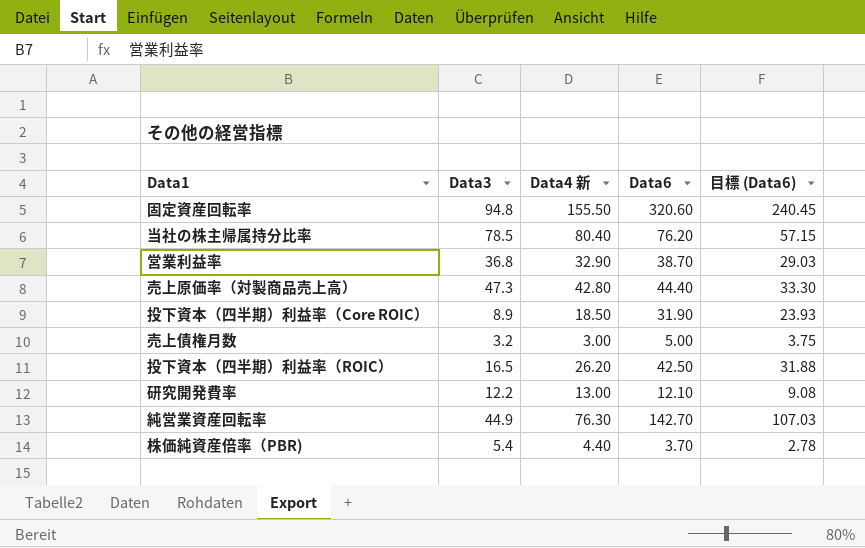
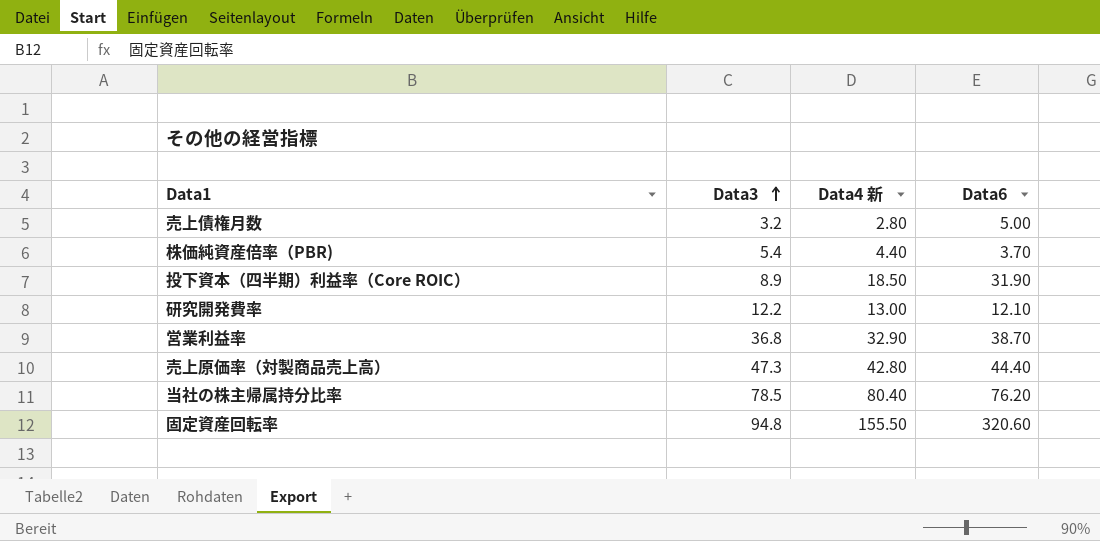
row order: none -> Data3 ascending
column 目標 (Data6) | formula: [Data6] * 0.75 -> none
row 投下資本（四半期）利益率（ROIC）: 16.5 | 26.20 | 42.50 | 31.88 -> none
row 純営業資産回転率: 44.9 | 76.30 | 142.70 | 107.03 -> none
売上債権月数 | Data4 新: 3.00 -> 2.80

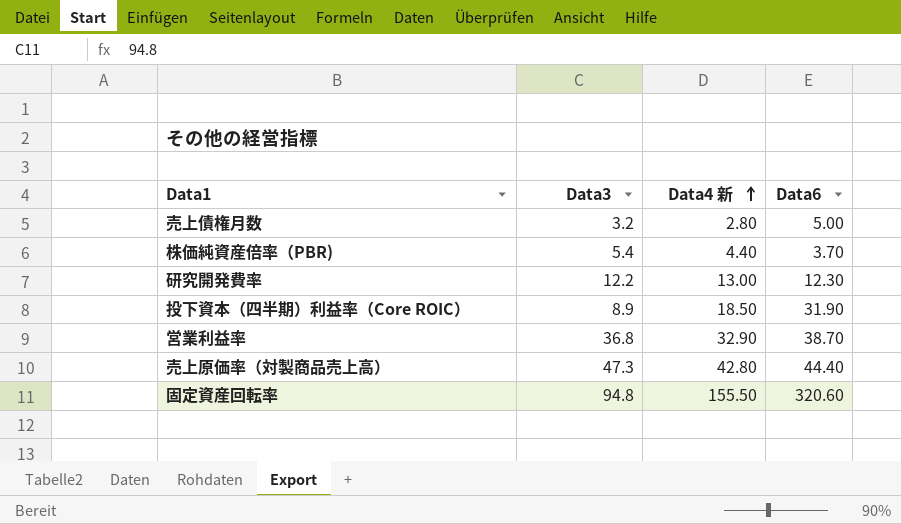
row order: Data3 ascending -> Data4 新 ascending
row 当社の株主帰属持分比率: 78.5 | 80.40 | 76.20 -> none
研究開発費率 | Data6: 12.10 -> 12.30

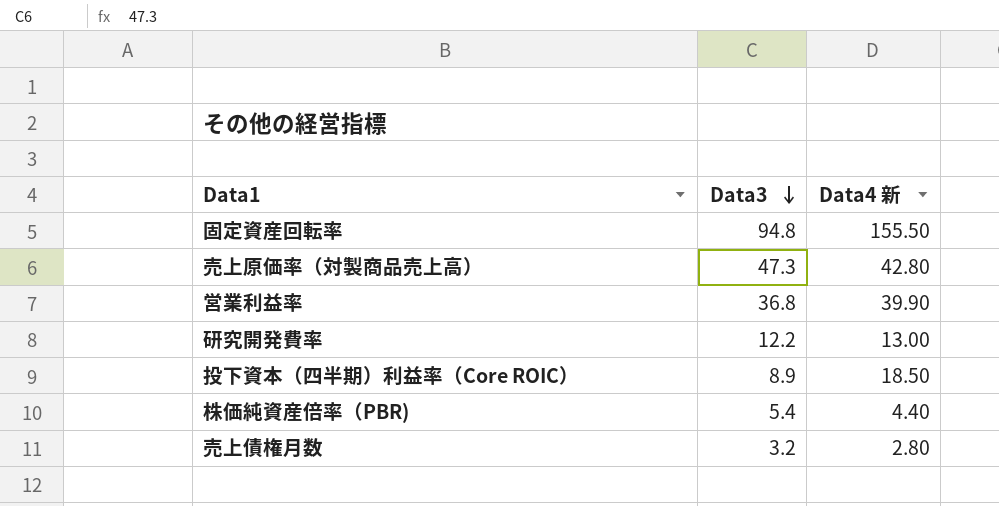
row order: Data4 新 ascending -> Data3 descending
column Data6 | position: 4 -> none
営業利益率 | Data4 新: 32.90 -> 39.90

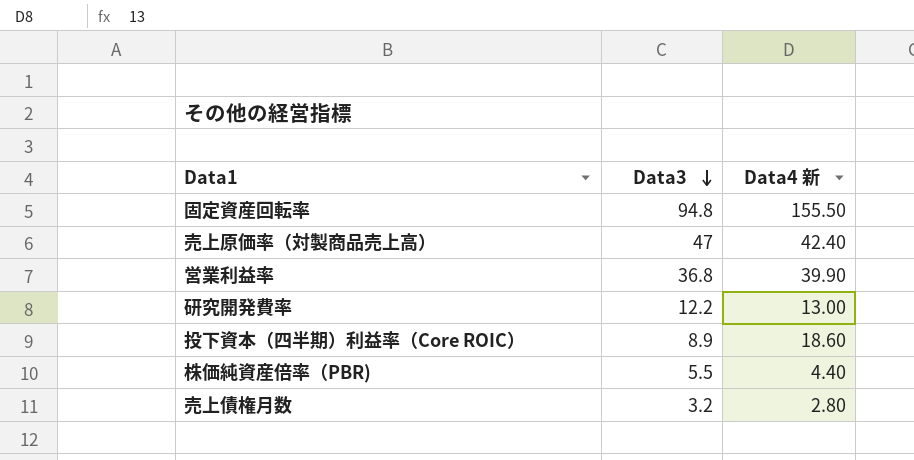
売上原価率（対製商品売上高） | Data3: 47.3 -> 47
売上原価率（対製商品売上高） | Data4 新: 42.80 -> 42.40
投下資本（四半期）利益率（Core ROIC） | Data4 新: 18.50 -> 18.60
株価純資産倍率（PBR) | Data3: 5.4 -> 5.5

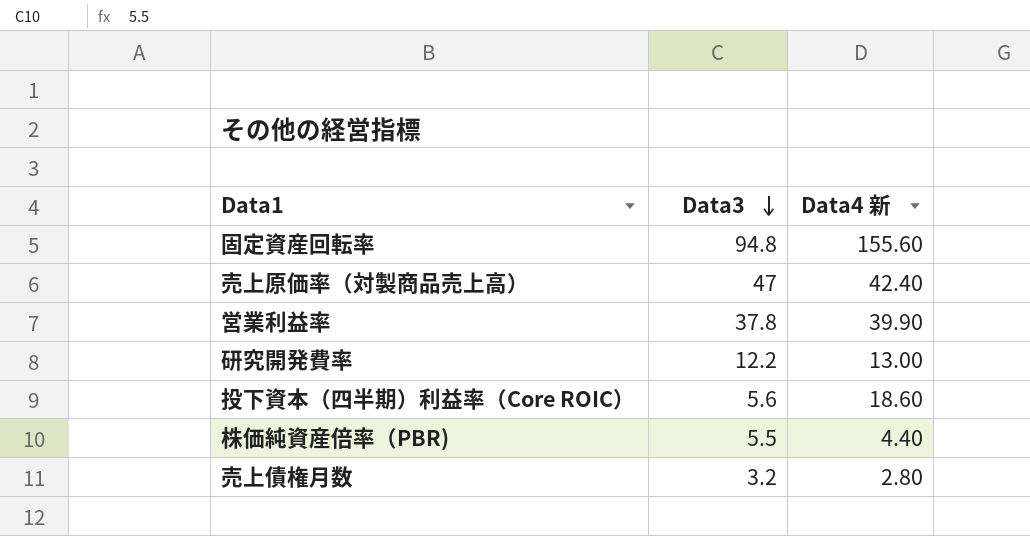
固定資産回転率 | Data4 新: 155.50 -> 155.60
営業利益率 | Data3: 36.8 -> 37.8
投下資本（四半期）利益率（Core ROIC） | Data3: 8.9 -> 5.6

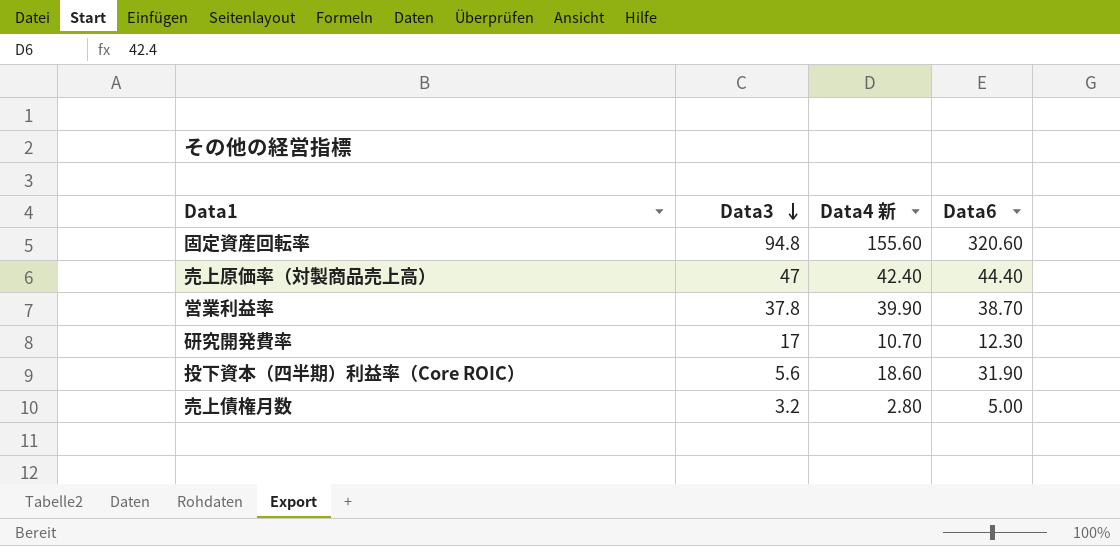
column Data6 | position: none -> 4
row 株価純資産倍率（PBR): 5.5 | 4.40 -> none
研究開発費率 | Data3: 12.2 -> 17
研究開発費率 | Data4 新: 13.00 -> 10.70

